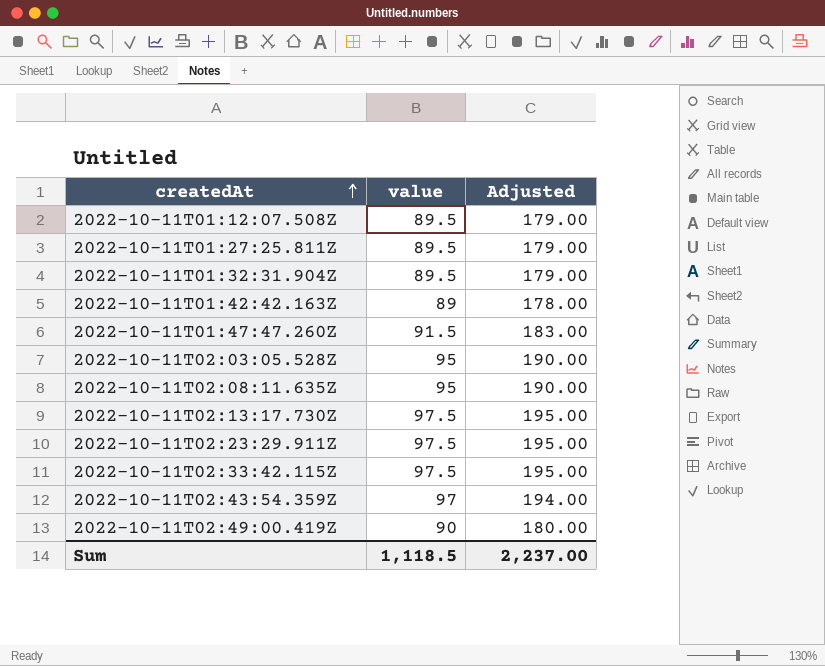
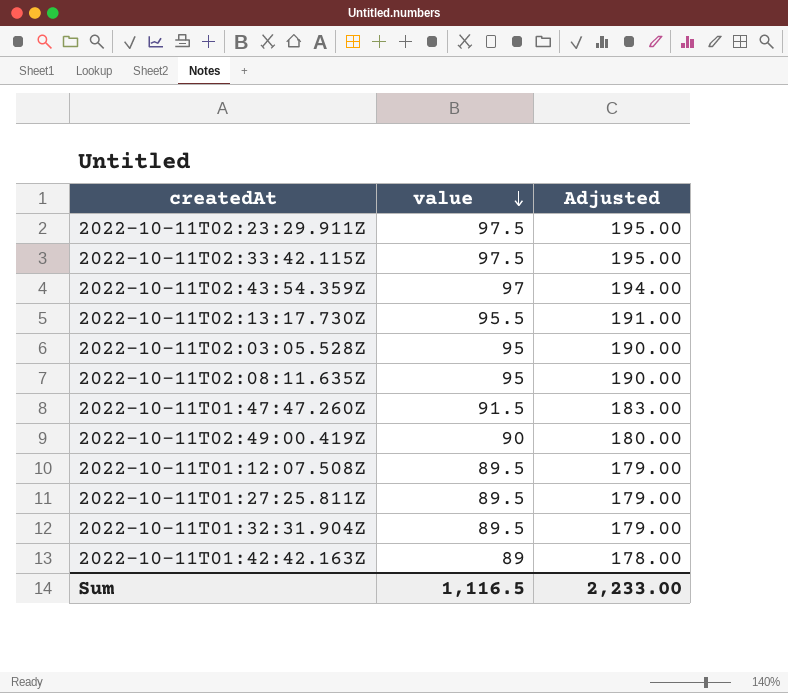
row order: createdAt ascending -> value descending
2022-10-11T02:13:17.730Z | value: 97.5 -> 95.5
2022-10-11T02:13:17.730Z | Adjusted: 195.00 -> 191.00
Sum | value: 1,118.5 -> 1,116.5
Sum | Adjusted: 2,237.00 -> 2,233.00

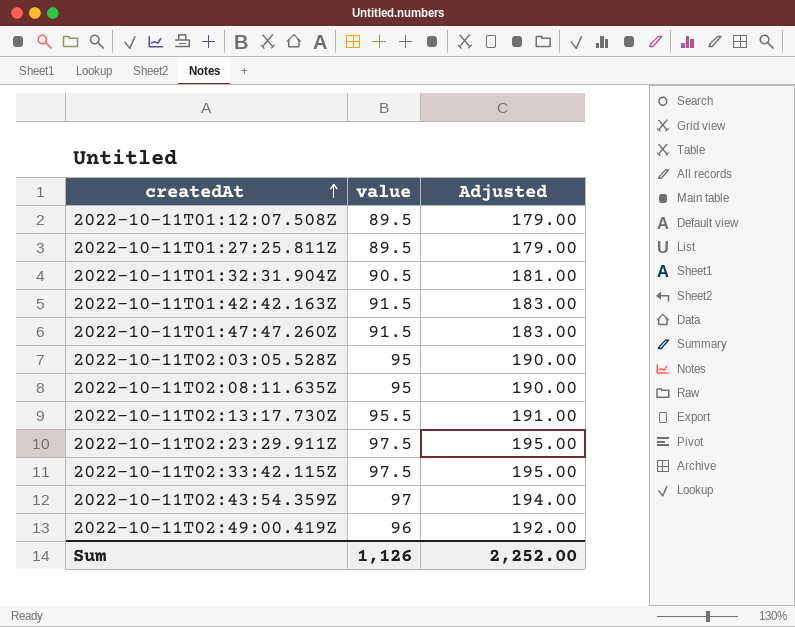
row order: value descending -> createdAt ascending
2022-10-11T01:32:31.904Z | value: 89.5 -> 90.5
2022-10-11T01:32:31.904Z | Adjusted: 179.00 -> 181.00
2022-10-11T01:42:42.163Z | value: 89 -> 91.5
2022-10-11T01:42:42.163Z | Adjusted: 178.00 -> 183.00
2022-10-11T02:49:00.419Z | value: 90 -> 96
2022-10-11T02:49:00.419Z | Adjusted: 180.00 -> 192.00
Sum | value: 1,116.5 -> 1,126
Sum | Adjusted: 2,233.00 -> 2,252.00

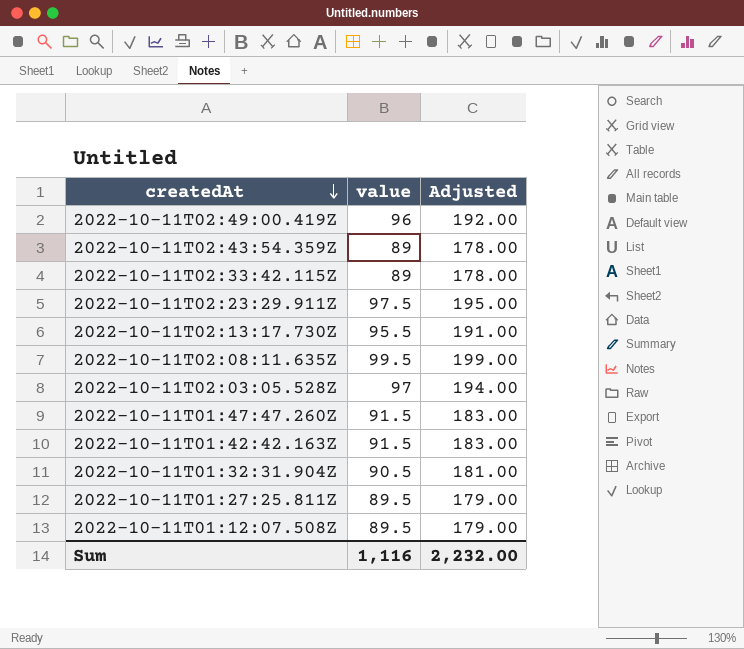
row order: createdAt ascending -> createdAt descending
2022-10-11T02:43:54.359Z | value: 97 -> 89
2022-10-11T02:43:54.359Z | Adjusted: 194.00 -> 178.00
2022-10-11T02:33:42.115Z | value: 97.5 -> 89
2022-10-11T02:33:42.115Z | Adjusted: 195.00 -> 178.00
2022-10-11T02:08:11.635Z | value: 95 -> 99.5
2022-10-11T02:08:11.635Z | Adjusted: 190.00 -> 199.00
2022-10-11T02:03:05.528Z | value: 95 -> 97
2022-10-11T02:03:05.528Z | Adjusted: 190.00 -> 194.00
Sum | value: 1,126 -> 1,116
Sum | Adjusted: 2,252.00 -> 2,232.00

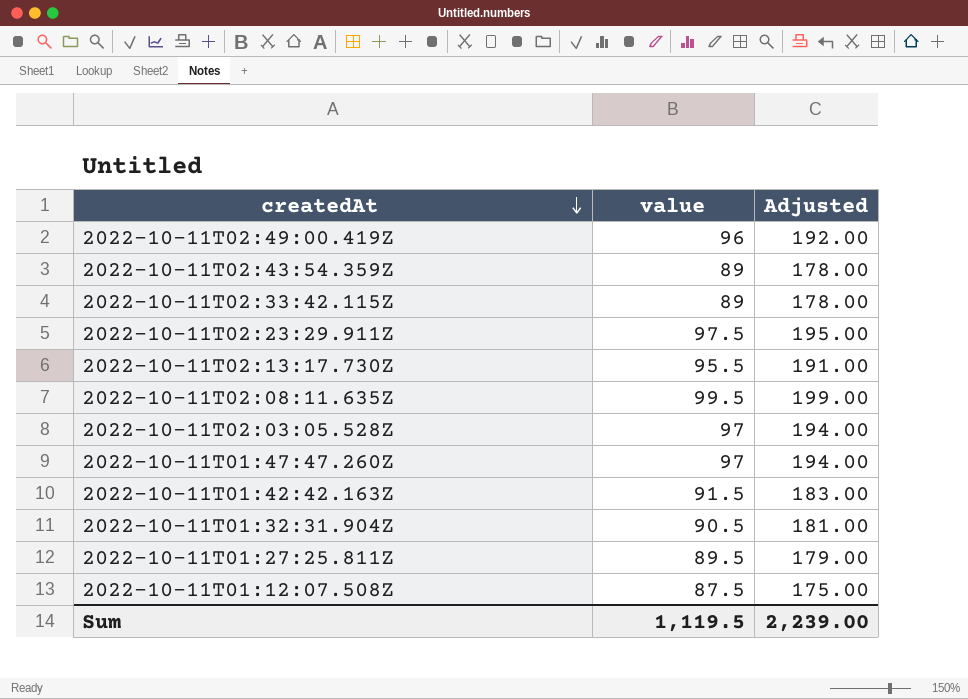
2022-10-11T01:47:47.260Z | value: 91.5 -> 97
2022-10-11T01:47:47.260Z | Adjusted: 183.00 -> 194.00
2022-10-11T01:12:07.508Z | value: 89.5 -> 87.5
2022-10-11T01:12:07.508Z | Adjusted: 179.00 -> 175.00
Sum | value: 1,116 -> 1,119.5
Sum | Adjusted: 2,232.00 -> 2,239.00

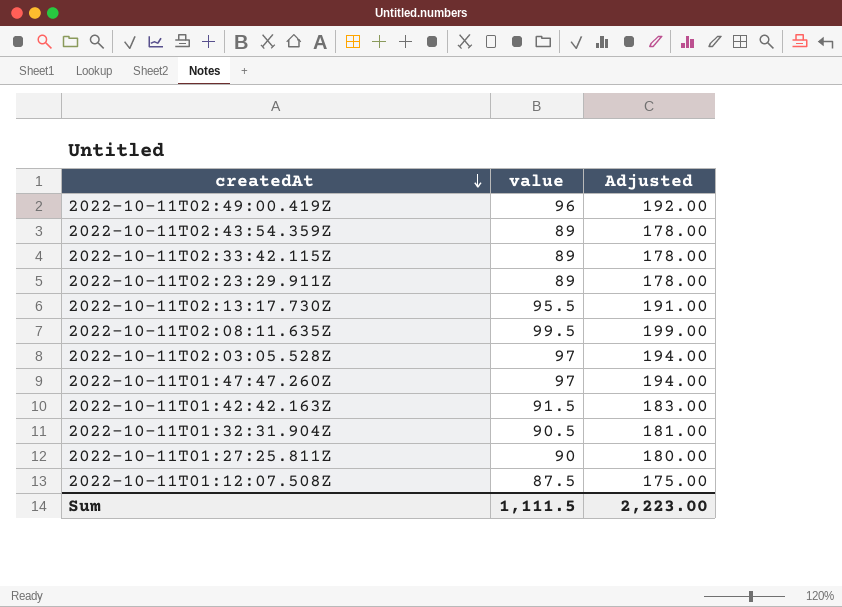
2022-10-11T02:23:29.911Z | value: 97.5 -> 89
2022-10-11T02:23:29.911Z | Adjusted: 195.00 -> 178.00
2022-10-11T01:27:25.811Z | value: 89.5 -> 90
2022-10-11T01:27:25.811Z | Adjusted: 179.00 -> 180.00
Sum | value: 1,119.5 -> 1,111.5
Sum | Adjusted: 2,239.00 -> 2,223.00

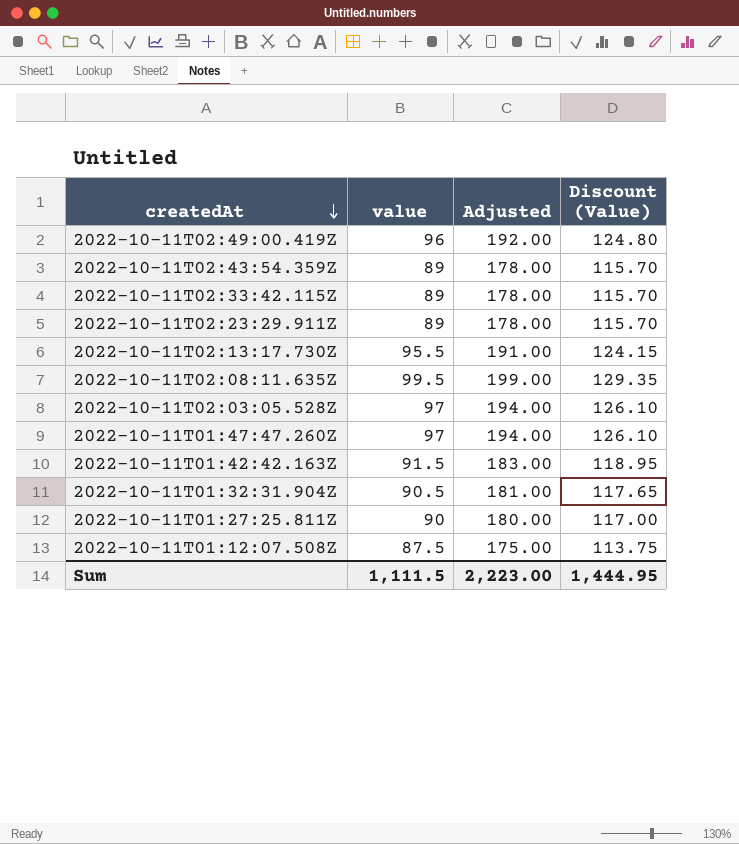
column Discount (Value) | formula: none -> [value] * 1.3

